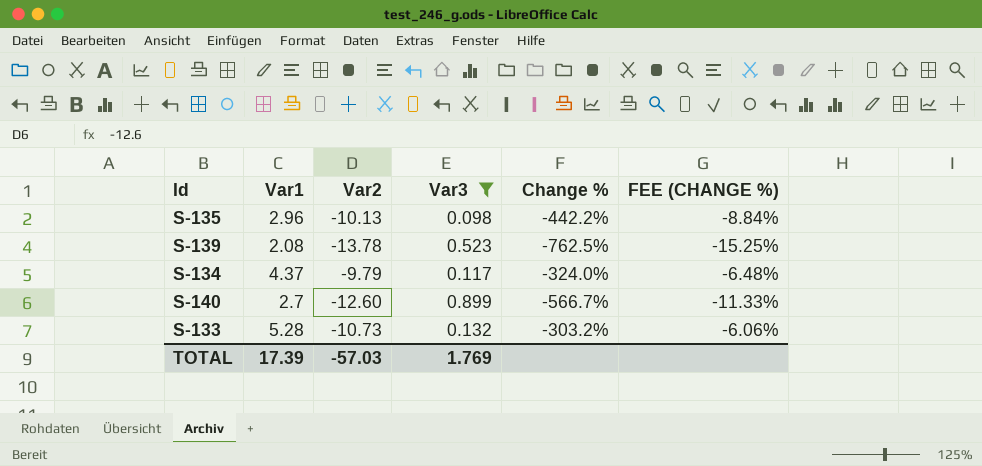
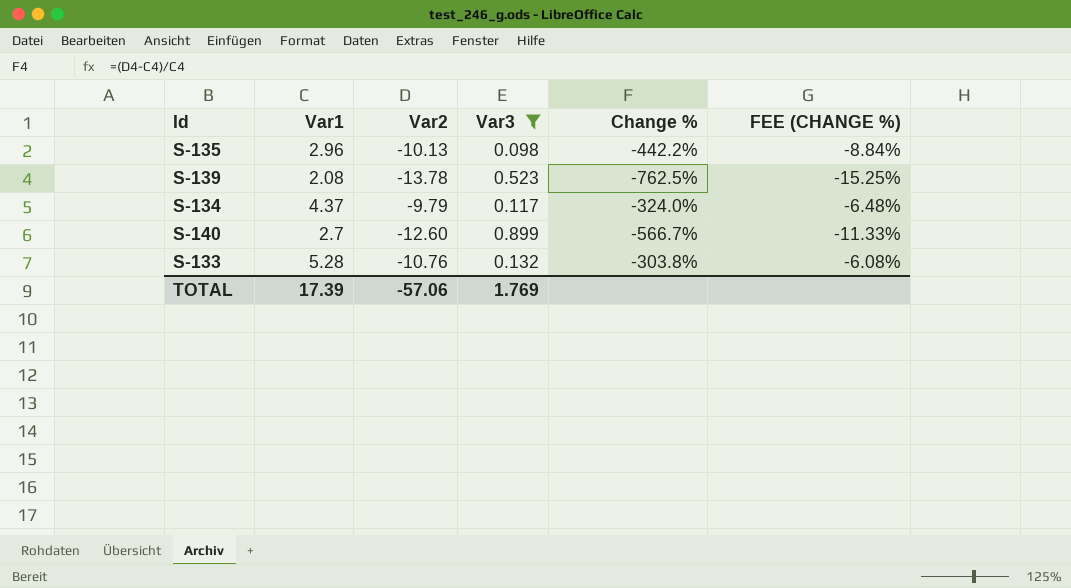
S-133 | Var2: -10.73 -> -10.76
S-133 | Change %: -303.2% -> -303.8%
S-133 | FEE (CHANGE %): -6.06% -> -6.08%
TOTAL | Var2: -57.03 -> -57.06

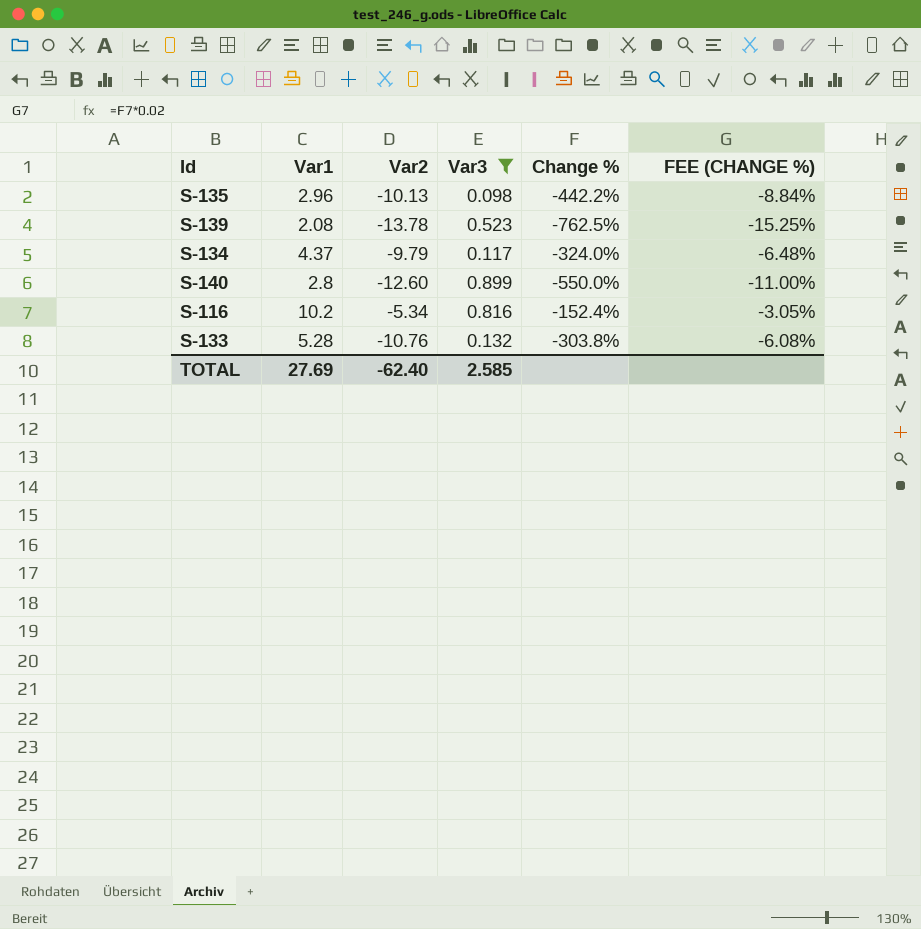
S-140 | Var1: 2.7 -> 2.8
S-140 | Change %: -566.7% -> -550.0%
S-140 | FEE (CHANGE %): -11.33% -> -11.00%
row S-116: none -> 10.2 | -5.34 | 0.816 | -152.4% | -3.05%
TOTAL | Var1: 17.39 -> 27.69
TOTAL | Var2: -57.06 -> -62.40
TOTAL | Var3: 1.769 -> 2.585

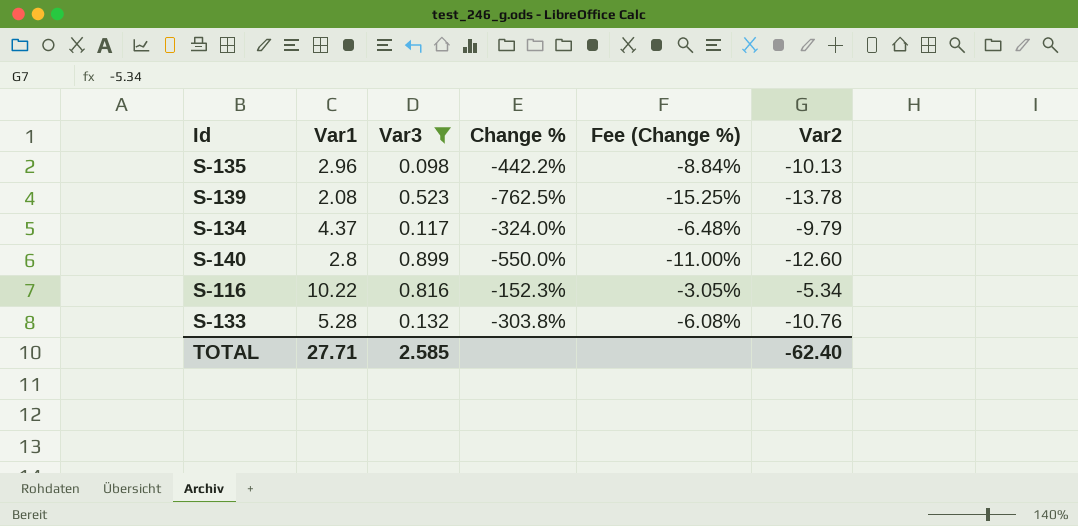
column name: FEE (CHANGE %) -> Fee (Change %)
column Var2 | position: 3 -> 6
S-116 | Var1: 10.2 -> 10.22
S-116 | Change %: -152.4% -> -152.3%
TOTAL | Var1: 27.69 -> 27.71

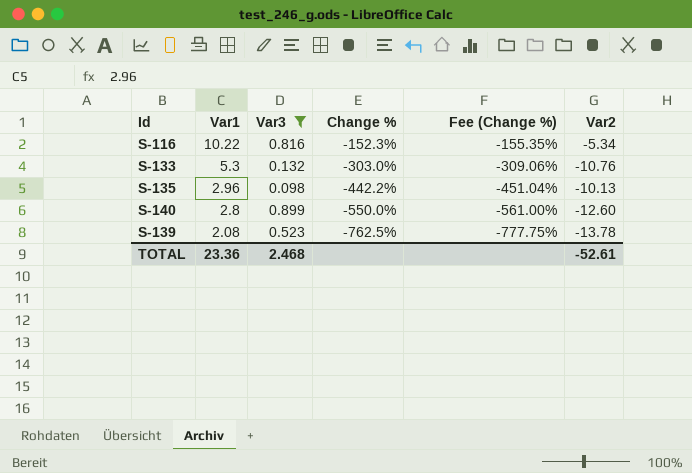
row order: none -> Var1 descending
column Fee (Change %) | formula: [Change %] * 0.02 -> [Change %] * 1.02
row S-134: 4.37 | 0.117 | -324.0% | -6.48% | -9.79 -> none
S-133 | Var1: 5.28 -> 5.3
S-133 | Change %: -303.8% -> -303.0%
TOTAL | Var1: 27.71 -> 23.36
TOTAL | Var3: 2.585 -> 2.468
TOTAL | Var2: -62.40 -> -52.61

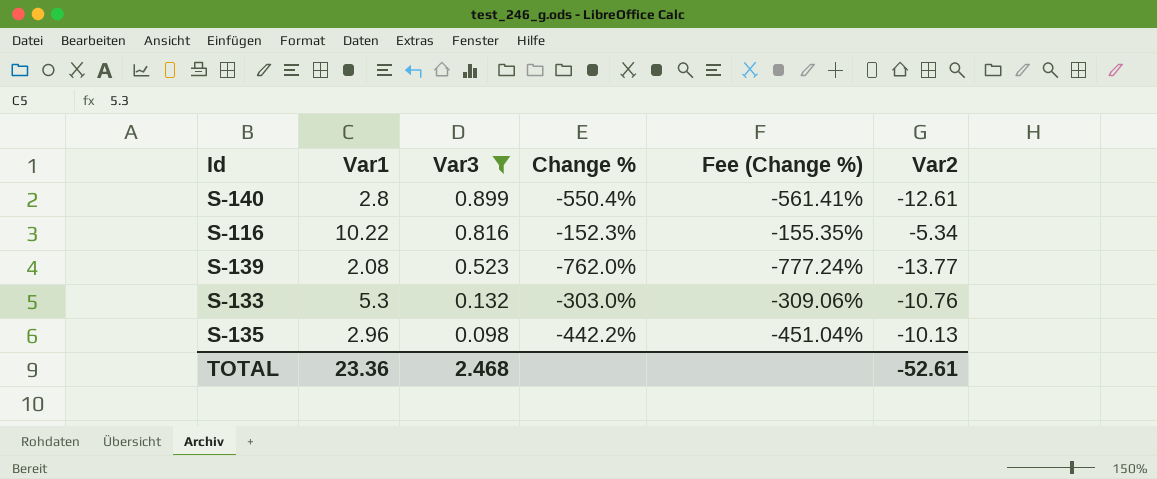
row order: Var1 descending -> Var3 descending
S-140 | Change %: -550.0% -> -550.4%
S-140 | Fee (Change %): -561.00% -> -561.41%
S-140 | Var2: -12.60 -> -12.61
S-139 | Change %: -762.5% -> -762.0%
S-139 | Fee (Change %): -777.75% -> -777.24%
S-139 | Var2: -13.78 -> -13.77

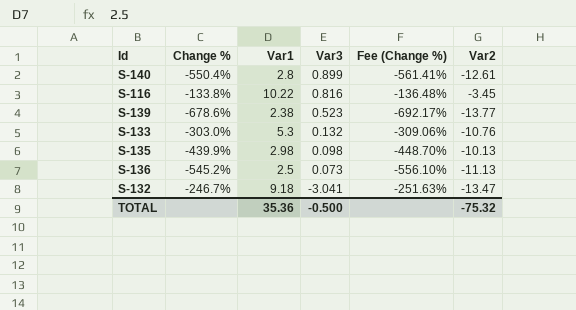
filter: Var3 >= 0.098 -> none
column Change % | position: 4 -> 2
S-116 | Change %: -152.3% -> -133.8%
S-116 | Fee (Change %): -155.35% -> -136.48%
S-116 | Var2: -5.34 -> -3.45
S-139 | Change %: -762.0% -> -678.6%
S-139 | Var1: 2.08 -> 2.38
S-139 | Fee (Change %): -777.24% -> -692.17%
S-135 | Change %: -442.2% -> -439.9%
S-135 | Var1: 2.96 -> 2.98
S-135 | Fee (Change %): -451.04% -> -448.70%
TOTAL | Var1: 23.36 -> 35.36
TOTAL | Var3: 2.468 -> -0.500
TOTAL | Var2: -52.61 -> -75.32

